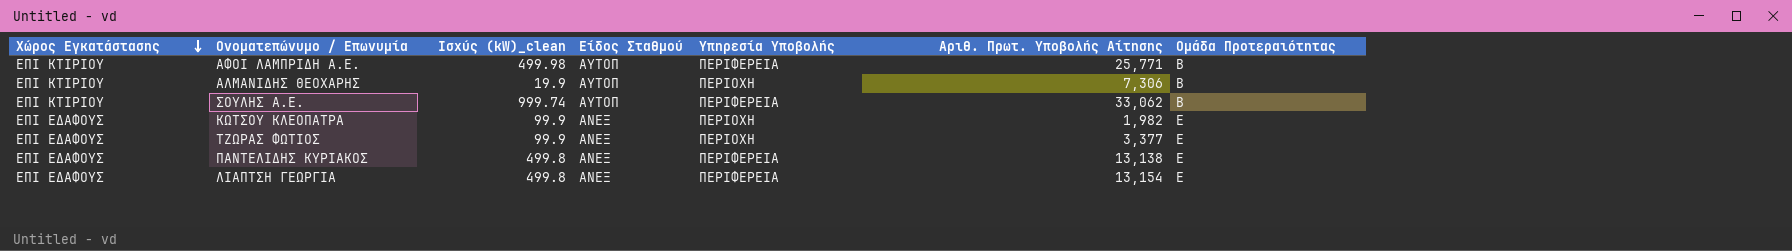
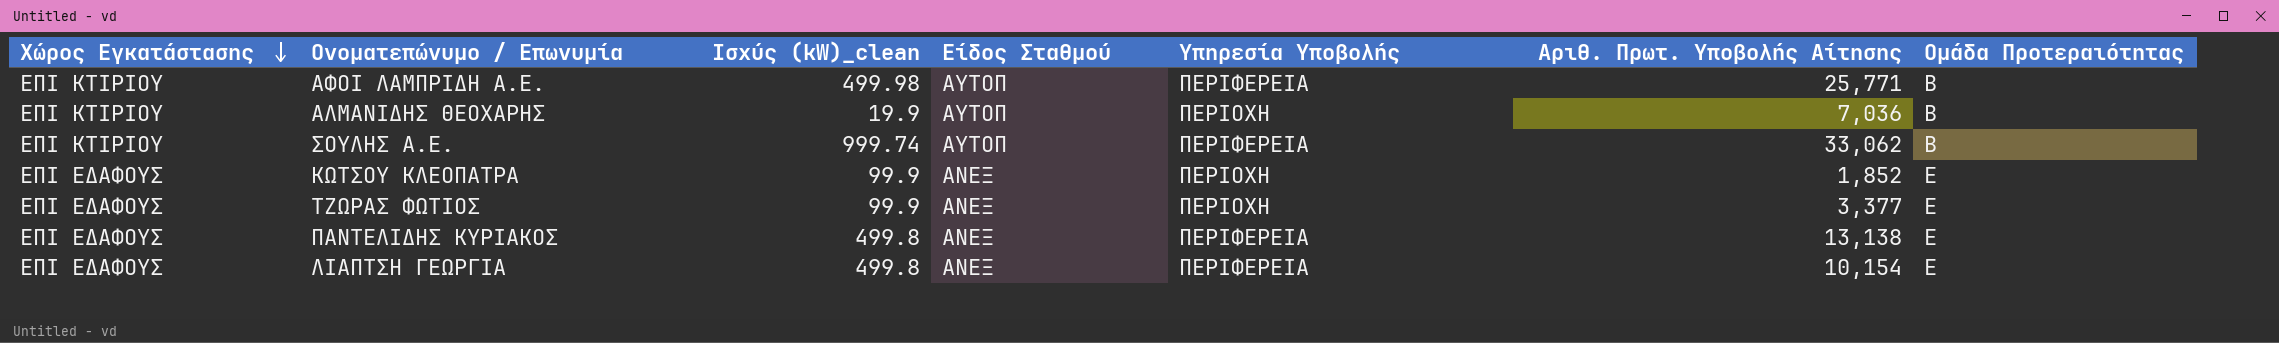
ΑΛΜΑΝΙΔΗΣ ΘΕΟΧΑΡΗΣ | Αριθ. Πρωτ. Υποβολής Αίτησης: 7,306 -> 7,036
ΚΩΤΣΟΥ ΚΛΕΟΠΑΤΡΑ | Αριθ. Πρωτ. Υποβολής Αίτησης: 1,982 -> 1,852
ΛΙΑΠΤΣΗ ΓΕΩΡΓΙΑ | Αριθ. Πρωτ. Υποβολής Αίτησης: 13,154 -> 10,154

